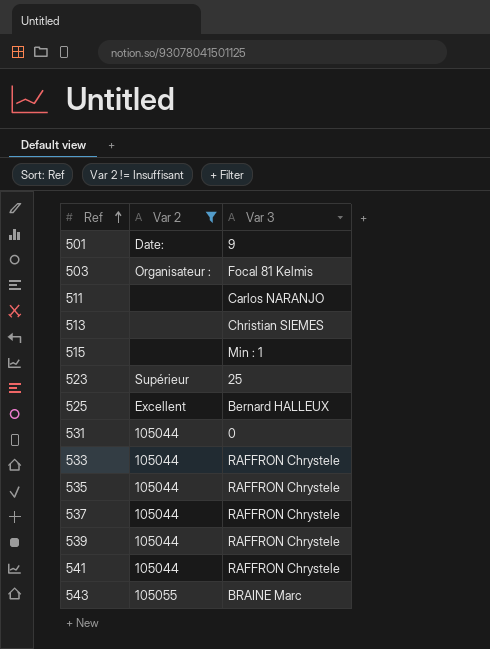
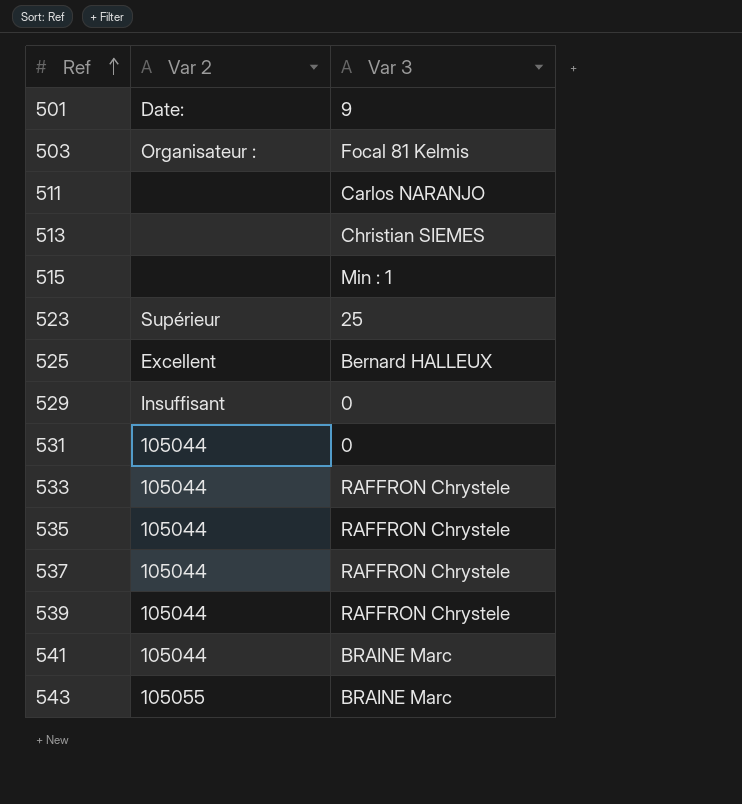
filter: Var 2 != Insuffisant -> none
541 | Var 3: RAFFRON Chrystele -> BRAINE Marc

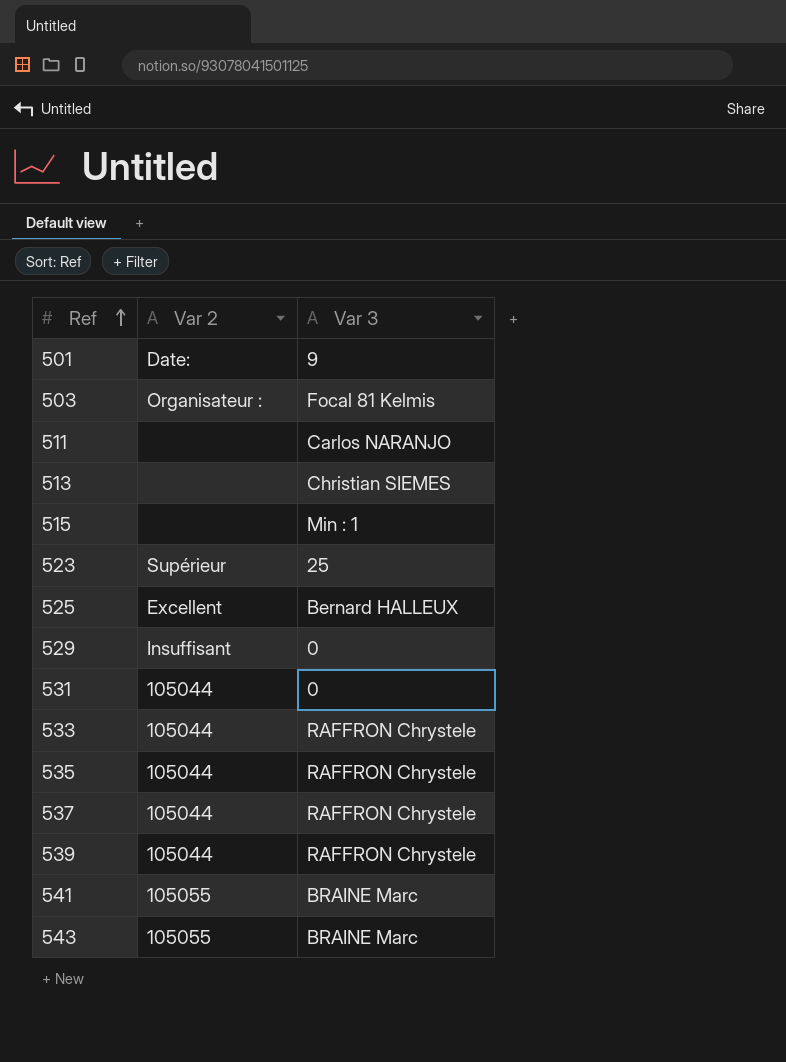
541 | Var 2: 105044 -> 105055

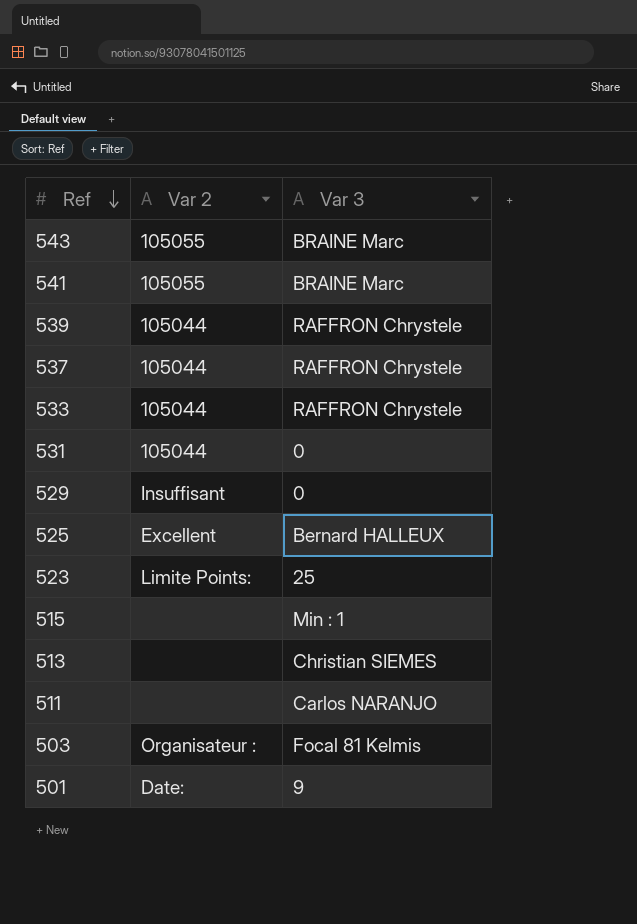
row order: Ref ascending -> Ref descending
row 535: 105044 | RAFFRON Chrystele -> none
523 | Var 2: Supérieur -> Limite Points:

